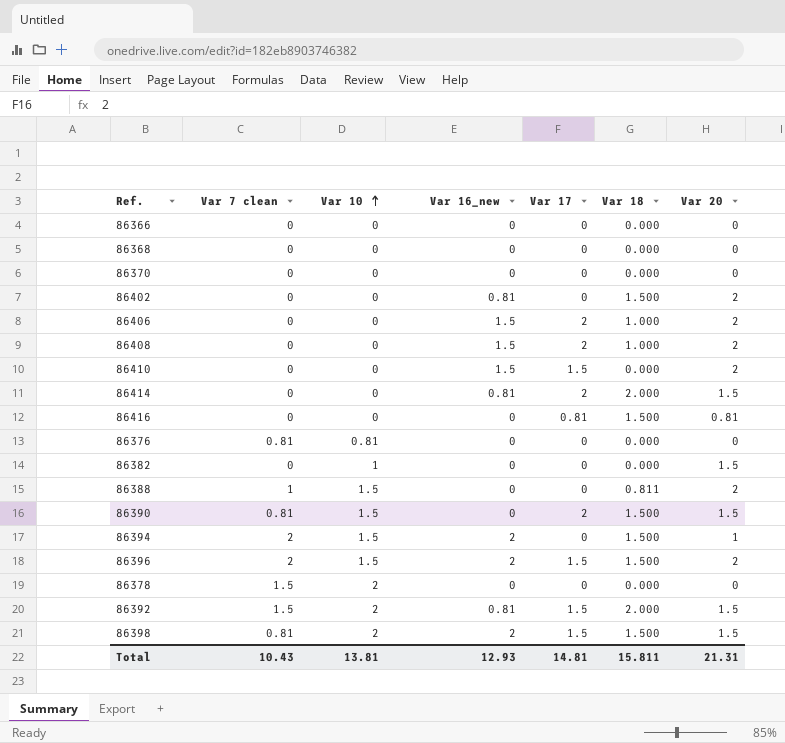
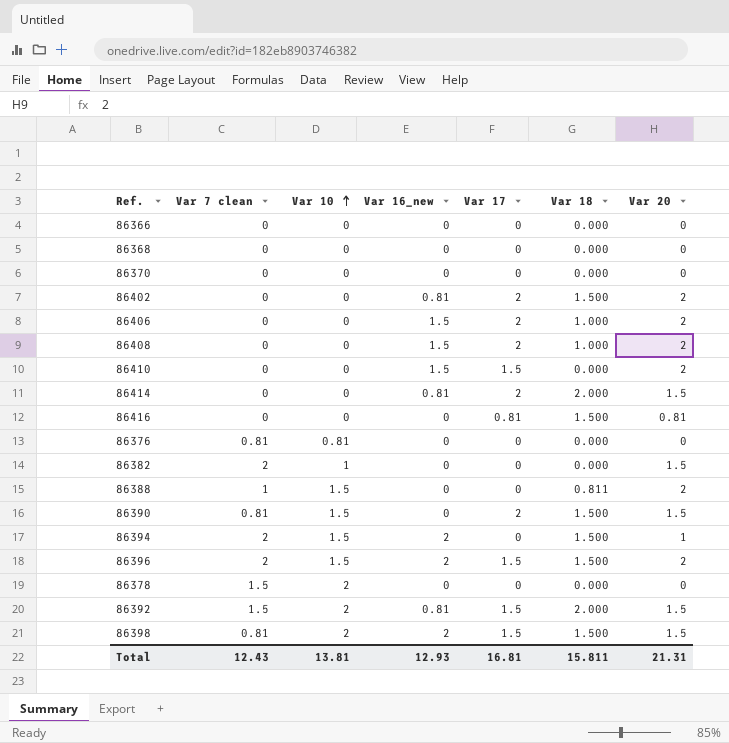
86402 | Var 17: 0 -> 2
86382 | Var 7 clean: 0 -> 2
Total | Var 7 clean: 10.43 -> 12.43
Total | Var 17: 14.81 -> 16.81

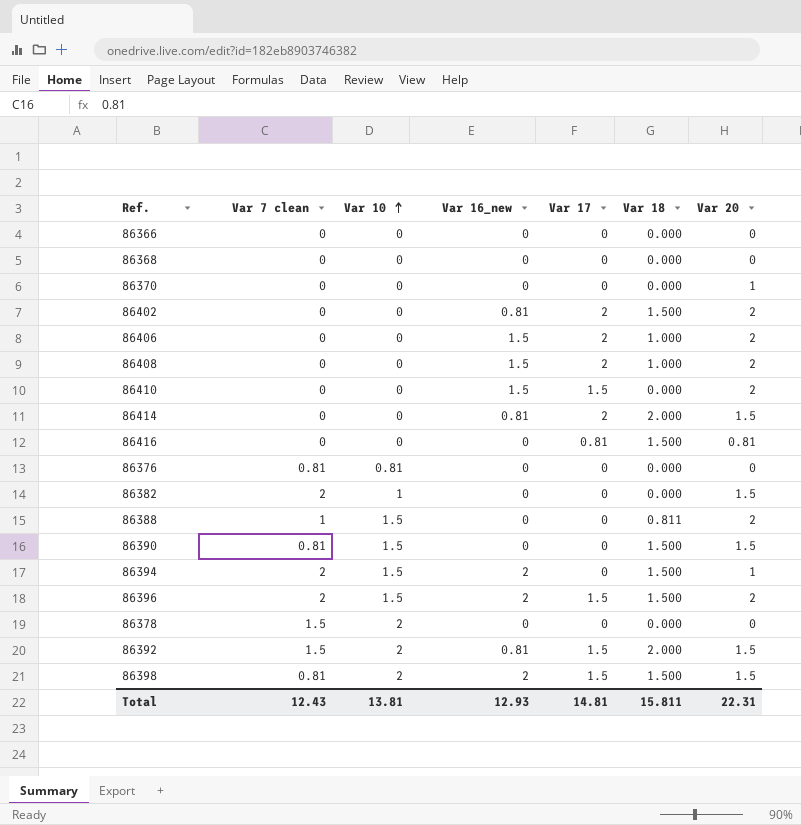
86370 | Var 20: 0 -> 1
86390 | Var 17: 2 -> 0
Total | Var 17: 16.81 -> 14.81
Total | Var 20: 21.31 -> 22.31

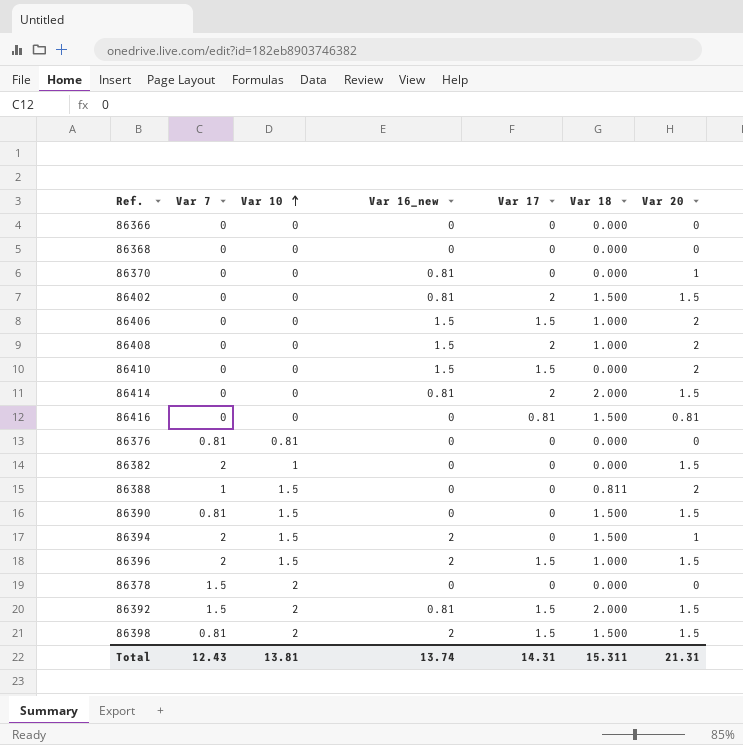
column name: Var 7 clean -> Var 7
86370 | Var 16_new: 0 -> 0.81
86402 | Var 20: 2 -> 1.5
86406 | Var 17: 2 -> 1.5
86396 | Var 18: 1.500 -> 1.000
86396 | Var 20: 2 -> 1.5
Total | Var 16_new: 12.93 -> 13.74
Total | Var 17: 14.81 -> 14.31
Total | Var 18: 15.811 -> 15.311
Total | Var 20: 22.31 -> 21.31

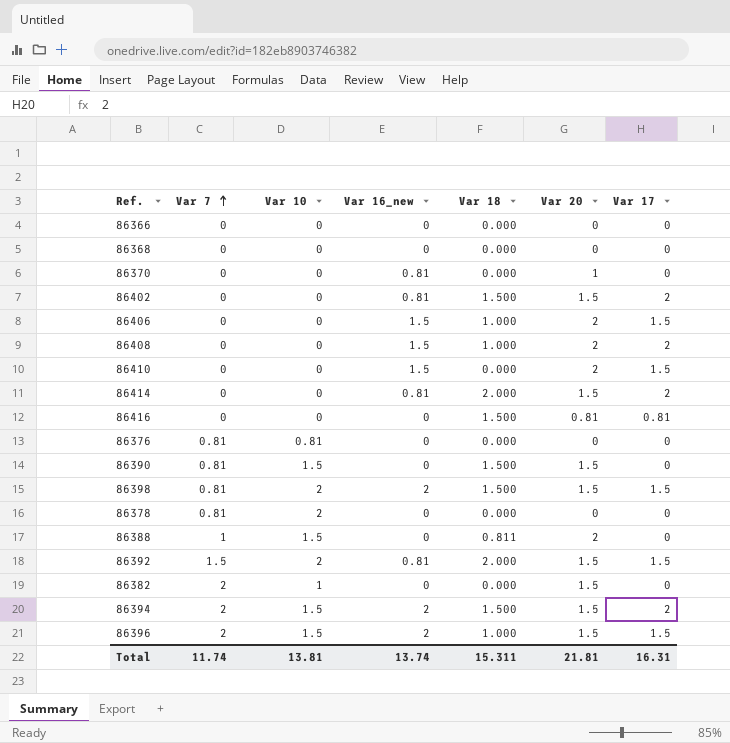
row order: Var 10 ascending -> Var 7 ascending
column Var 17 | position: 5 -> 7
86378 | Var 7: 1.5 -> 0.81
86394 | Var 20: 1 -> 1.5
86394 | Var 17: 0 -> 2
Total | Var 7: 12.43 -> 11.74
Total | Var 20: 21.31 -> 21.81
Total | Var 17: 14.31 -> 16.31

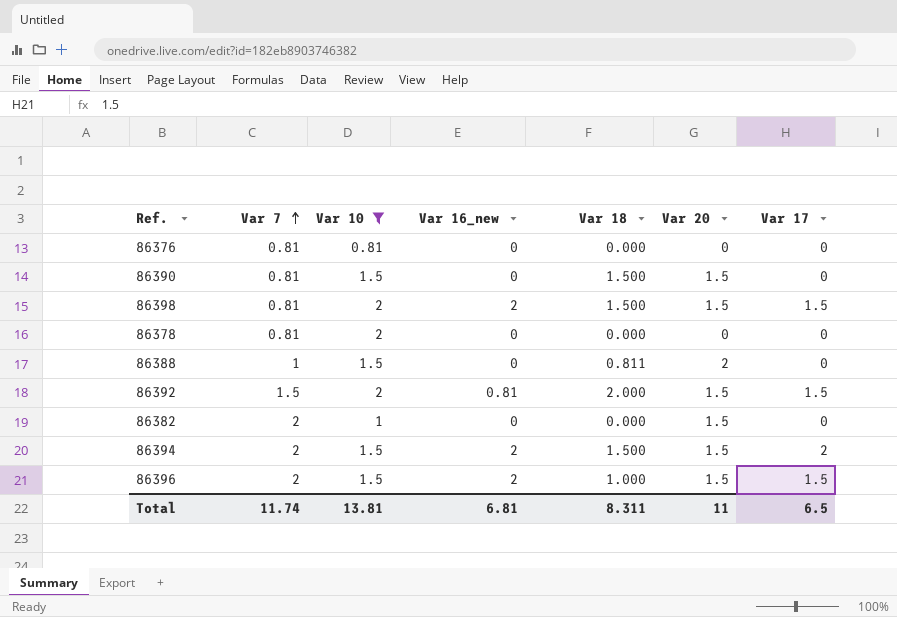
filter: none -> Var 10 != 0
Total | Var 16_new: 13.74 -> 6.81
Total | Var 18: 15.311 -> 8.311
Total | Var 20: 21.81 -> 11
Total | Var 17: 16.31 -> 6.5

